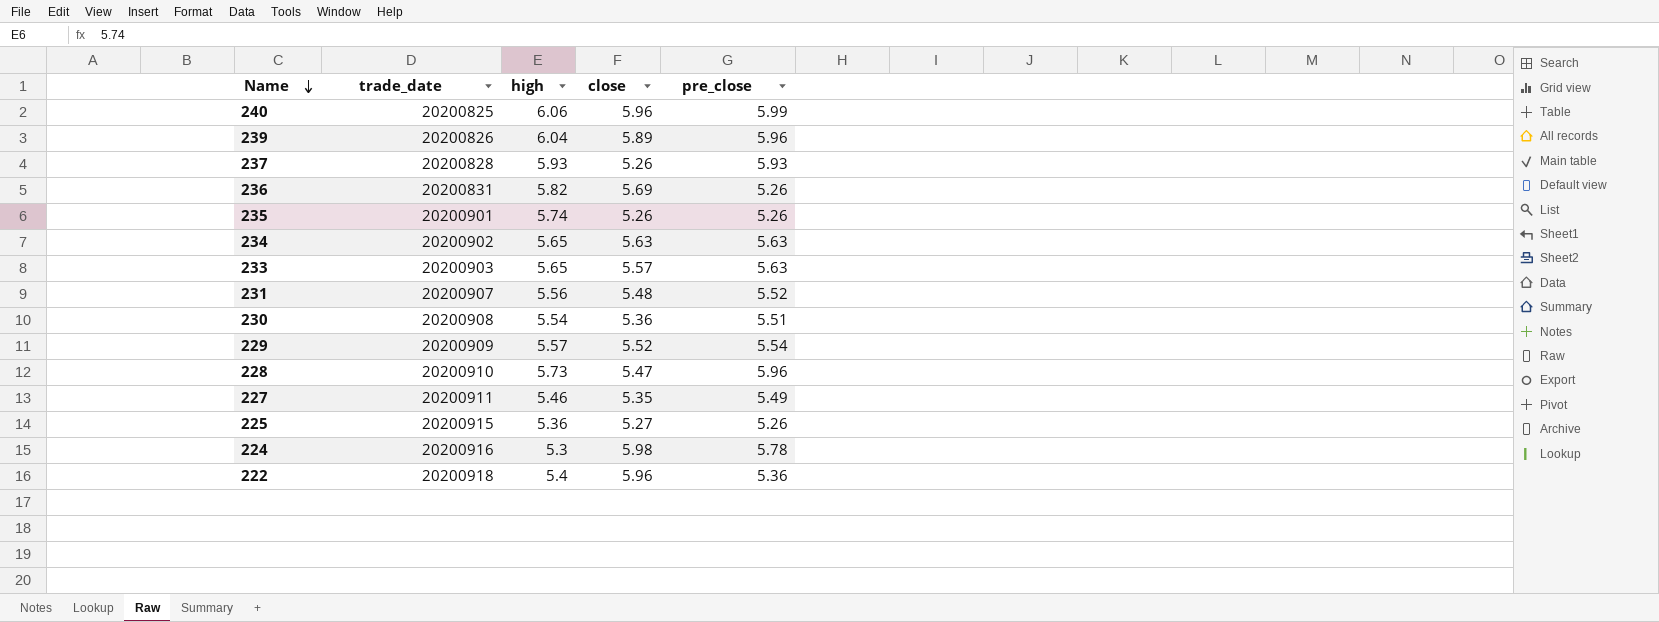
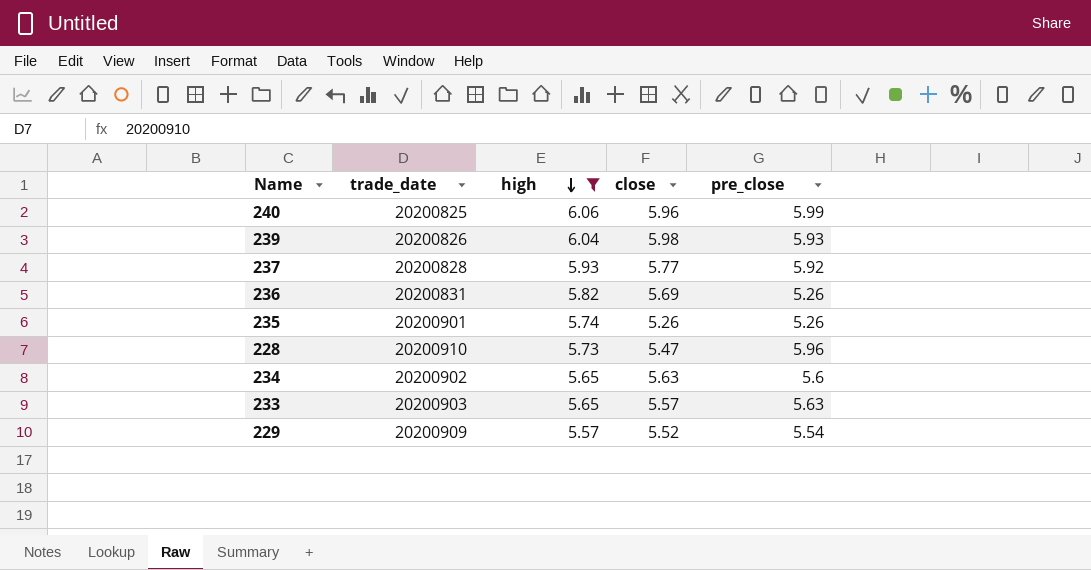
filter: none -> high >= 5.57
row order: Name descending -> high descending
239 | close: 5.89 -> 5.98
239 | pre_close: 5.96 -> 5.93
237 | close: 5.26 -> 5.77
237 | pre_close: 5.93 -> 5.92
234 | pre_close: 5.63 -> 5.6

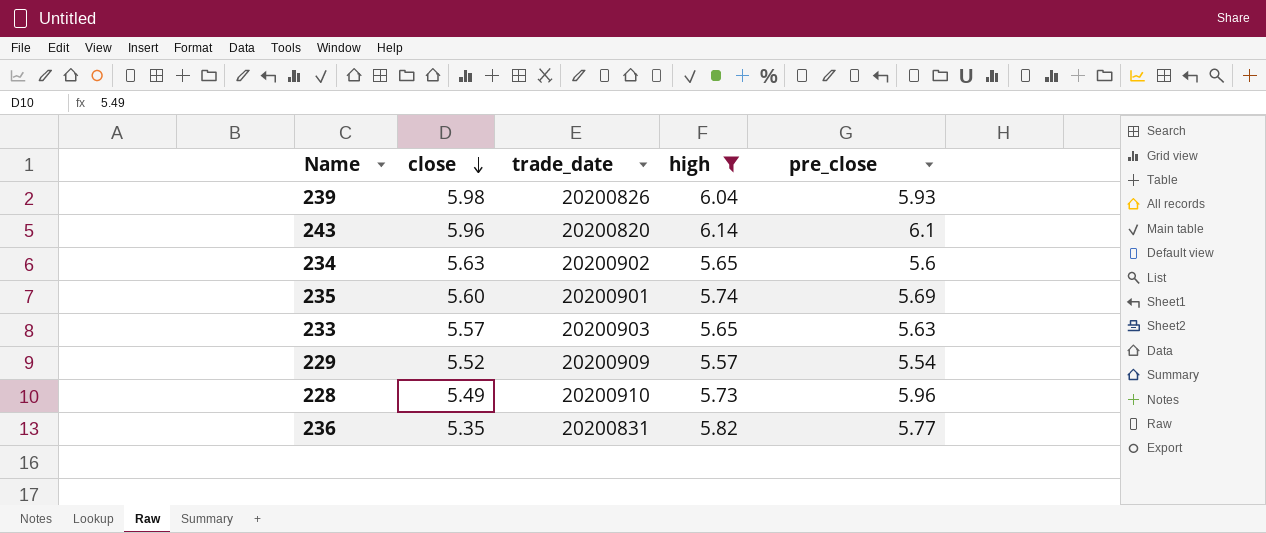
row order: high descending -> close descending
column close | position: 4 -> 2
row 240: 20200825 | 6.06 | 5.96 | 5.99 -> none
row 237: 20200828 | 5.93 | 5.77 | 5.92 -> none
row 243: none -> 5.96 | 20200820 | 6.14 | 6.1
235 | close: 5.26 -> 5.60
235 | pre_close: 5.26 -> 5.69
228 | close: 5.47 -> 5.49
236 | close: 5.69 -> 5.35
236 | pre_close: 5.26 -> 5.77

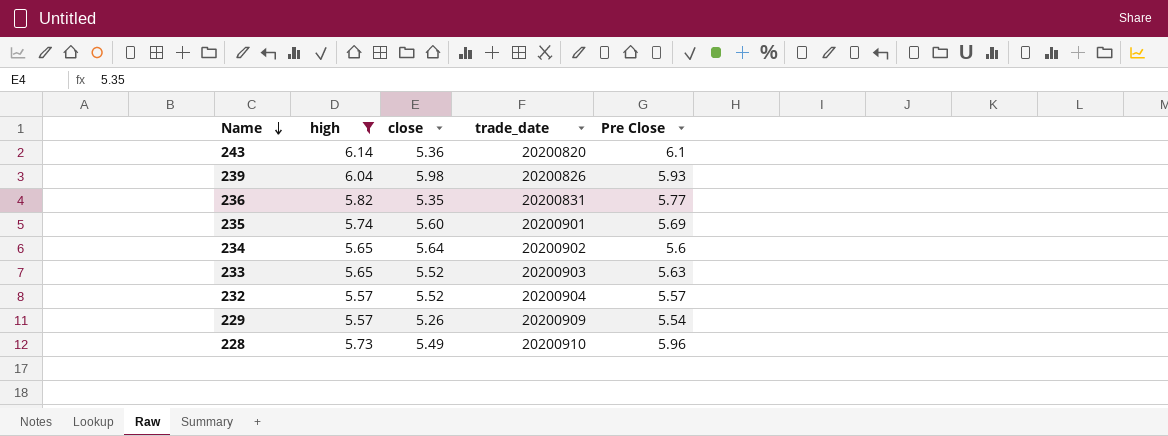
row order: close descending -> Name descending
column high | position: 4 -> 2
column name: pre_close -> Pre Close
243 | close: 5.96 -> 5.36
234 | close: 5.63 -> 5.64
233 | close: 5.57 -> 5.52
row 232: none -> 5.57 | 5.52 | 20200904 | 5.57
229 | close: 5.52 -> 5.26

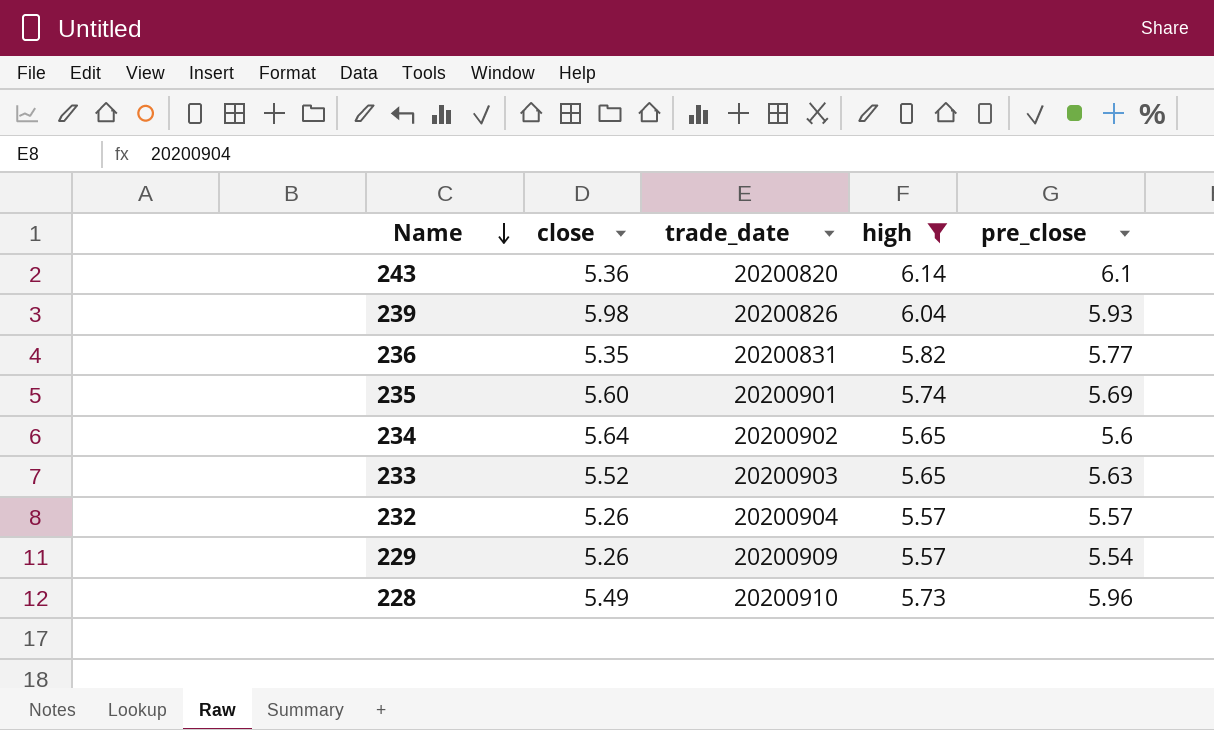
column high | position: 2 -> 4
column name: Pre Close -> pre_close
232 | close: 5.52 -> 5.26

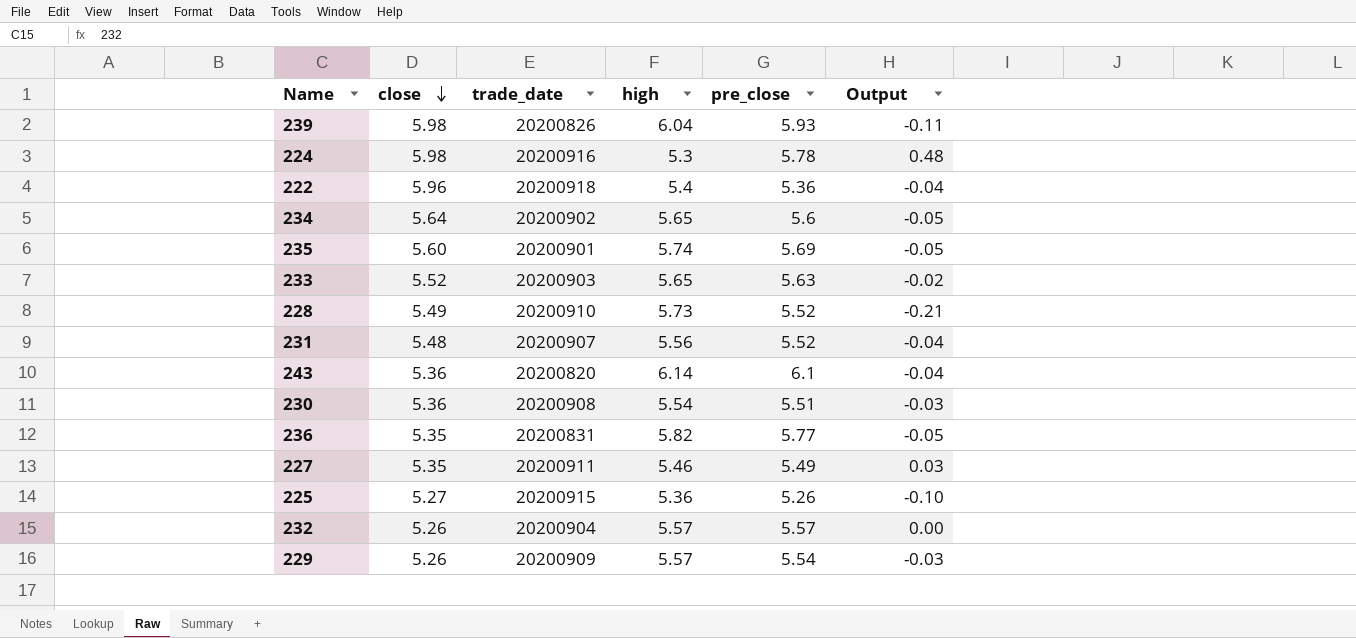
filter: high >= 5.57 -> none
row order: Name descending -> close descending
column Output | formula: none -> [pre_close] - [high]
228 | pre_close: 5.96 -> 5.52

